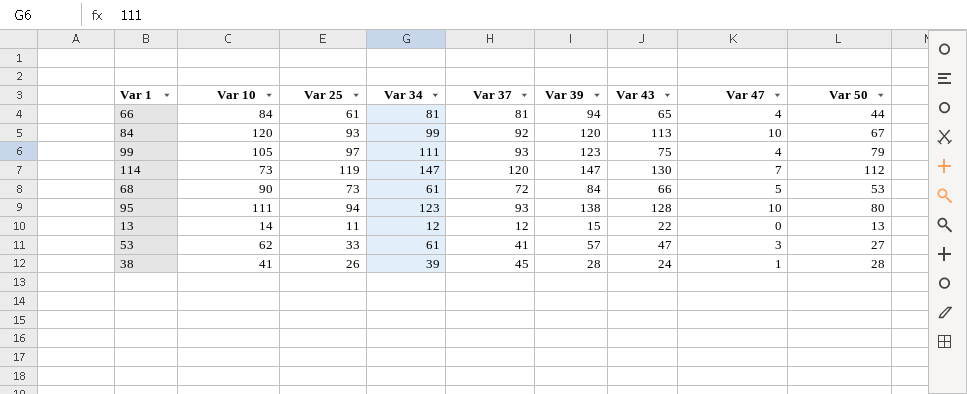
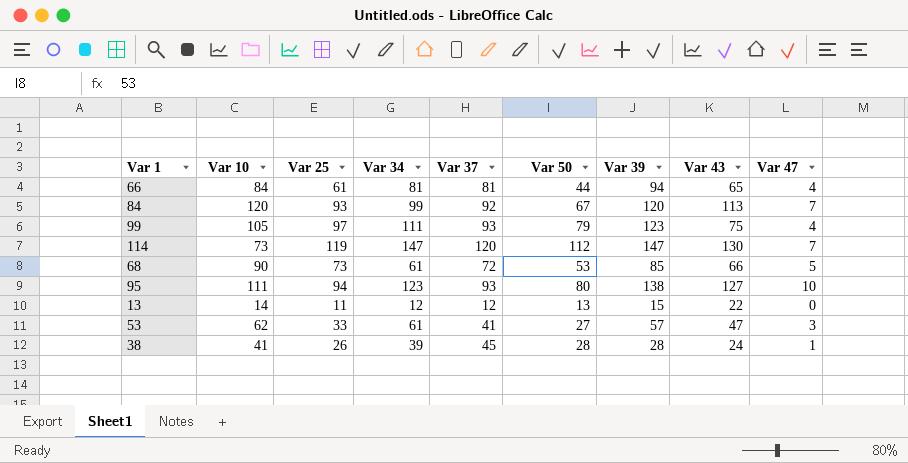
column Var 50 | position: 9 -> 6
84 | Var 47: 10 -> 7
68 | Var 39: 84 -> 85
95 | Var 43: 128 -> 127

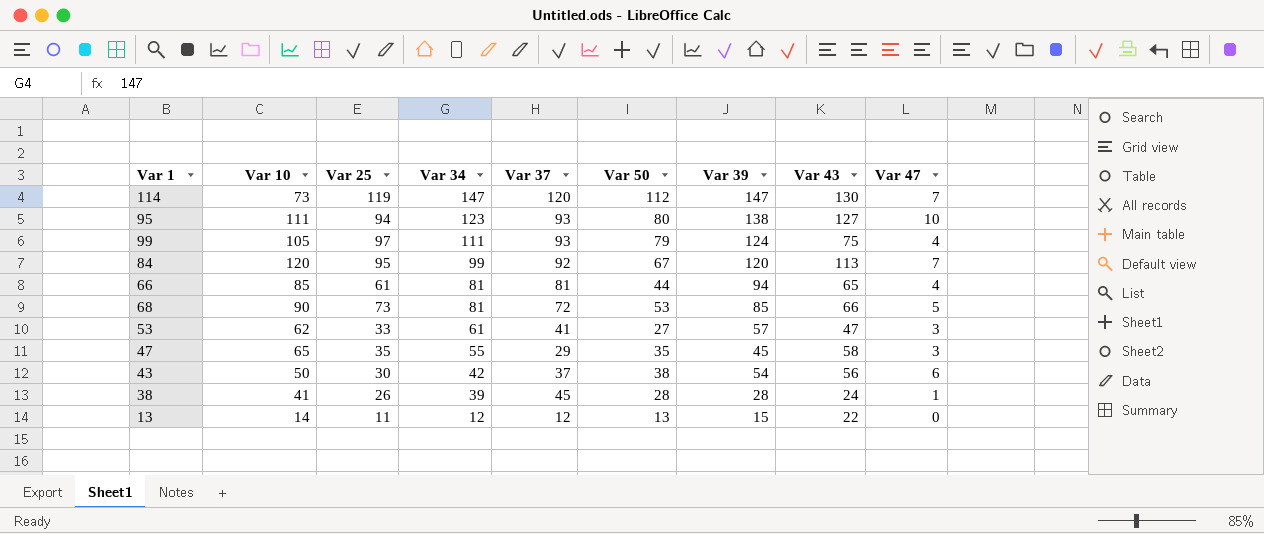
row order: none -> Var 34 descending
99 | Var 39: 123 -> 124
84 | Var 25: 93 -> 95
66 | Var 10: 84 -> 85
68 | Var 34: 61 -> 81
row 47: none -> 65 | 35 | 55 | 29 | 35 | 45 | 58 | 3
row 43: none -> 50 | 30 | 42 | 37 | 38 | 54 | 56 | 6

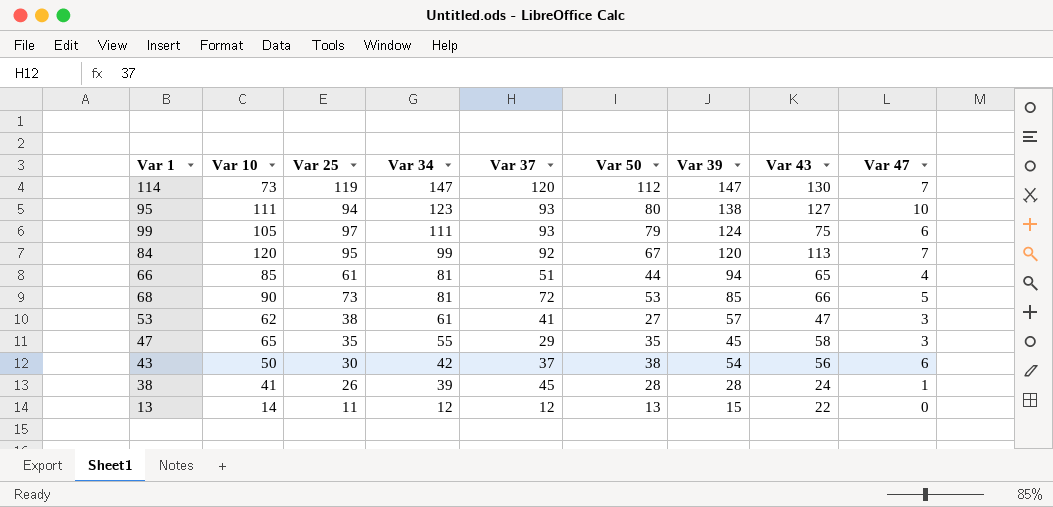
99 | Var 47: 4 -> 6
66 | Var 37: 81 -> 51
53 | Var 25: 33 -> 38

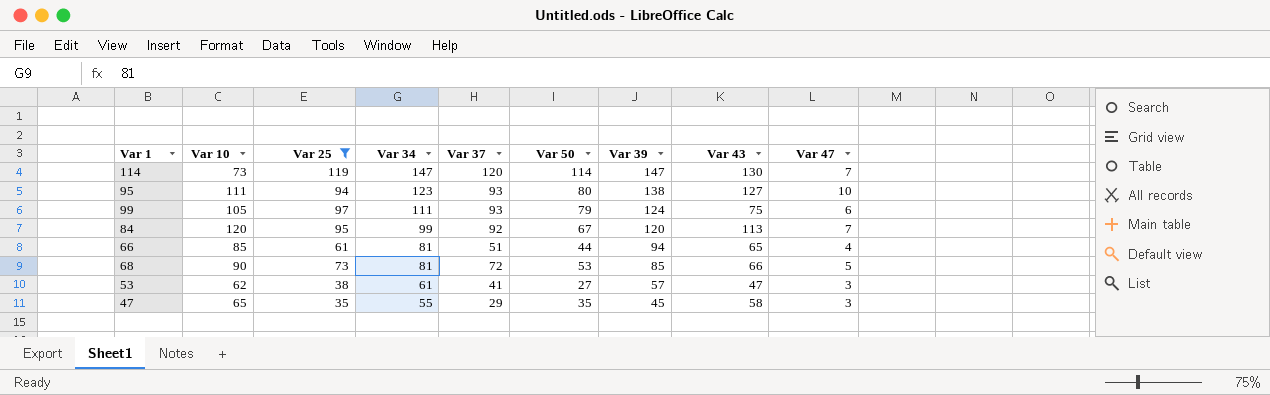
filter: none -> Var 25 >= 35
114 | Var 50: 112 -> 114

